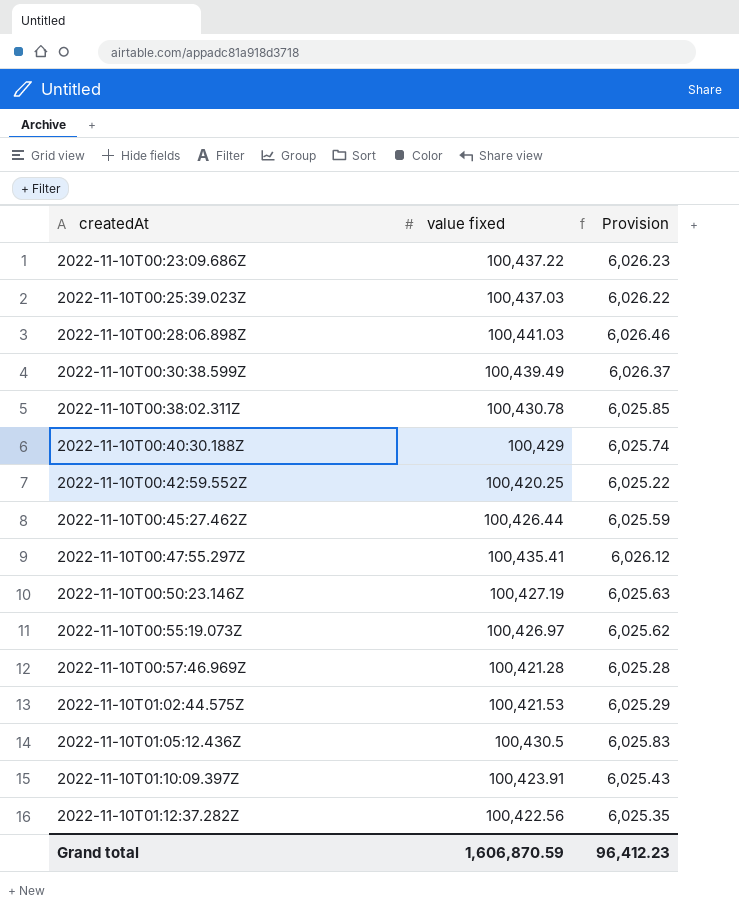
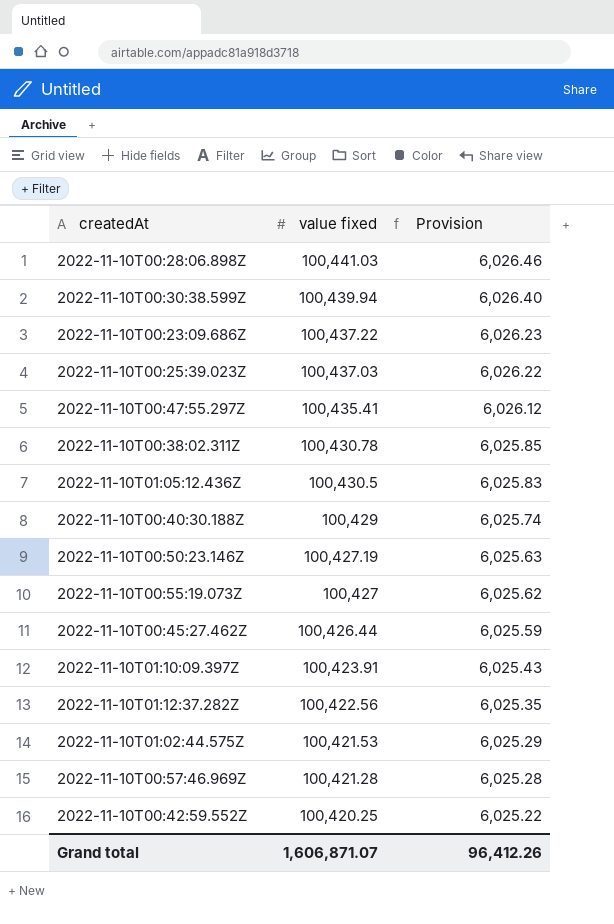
row order: createdAt ascending -> value fixed descending
2022-11-10T00:30:38.599Z | value fixed: 100,439.49 -> 100,439.94
2022-11-10T00:30:38.599Z | Provision: 6,026.37 -> 6,026.40
2022-11-10T00:55:19.073Z | value fixed: 100,426.97 -> 100,427
Grand total | value fixed: 1,606,870.59 -> 1,606,871.07
Grand total | Provision: 96,412.23 -> 96,412.26

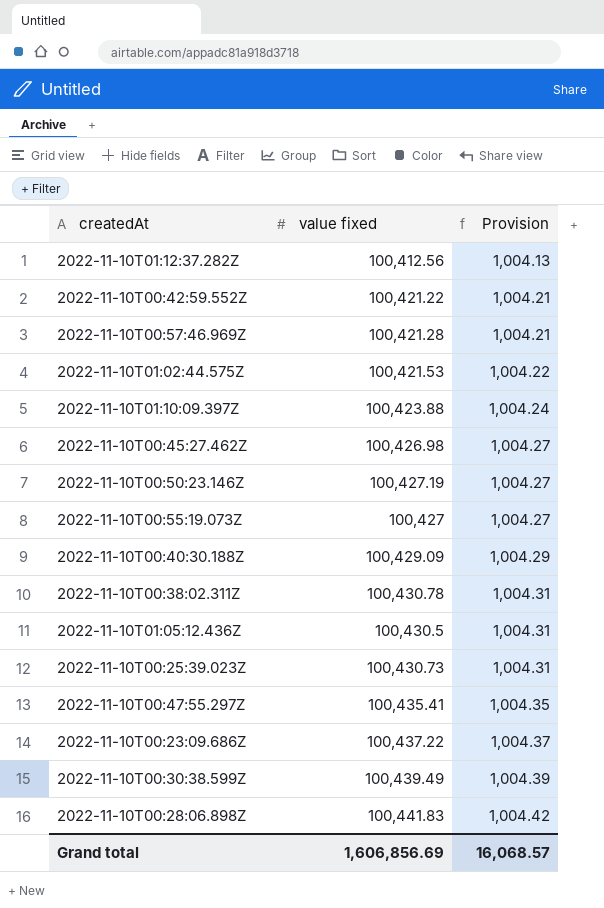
row order: value fixed descending -> Provision ascending
column Provision | formula: [value fixed] * 0.06 -> [value fixed] * 0.01
2022-11-10T01:12:37.282Z | value fixed: 100,422.56 -> 100,412.56
2022-11-10T00:42:59.552Z | value fixed: 100,420.25 -> 100,421.22
2022-11-10T01:10:09.397Z | value fixed: 100,423.91 -> 100,423.88
2022-11-10T00:45:27.462Z | value fixed: 100,426.44 -> 100,426.98
2022-11-10T00:40:30.188Z | value fixed: 100,429 -> 100,429.09
2022-11-10T00:25:39.023Z | value fixed: 100,437.03 -> 100,430.73
2022-11-10T00:30:38.599Z | value fixed: 100,439.94 -> 100,439.49
2022-11-10T00:28:06.898Z | value fixed: 100,441.03 -> 100,441.83
Grand total | value fixed: 1,606,871.07 -> 1,606,856.69
Grand total | Provision: 96,412.26 -> 16,068.57

